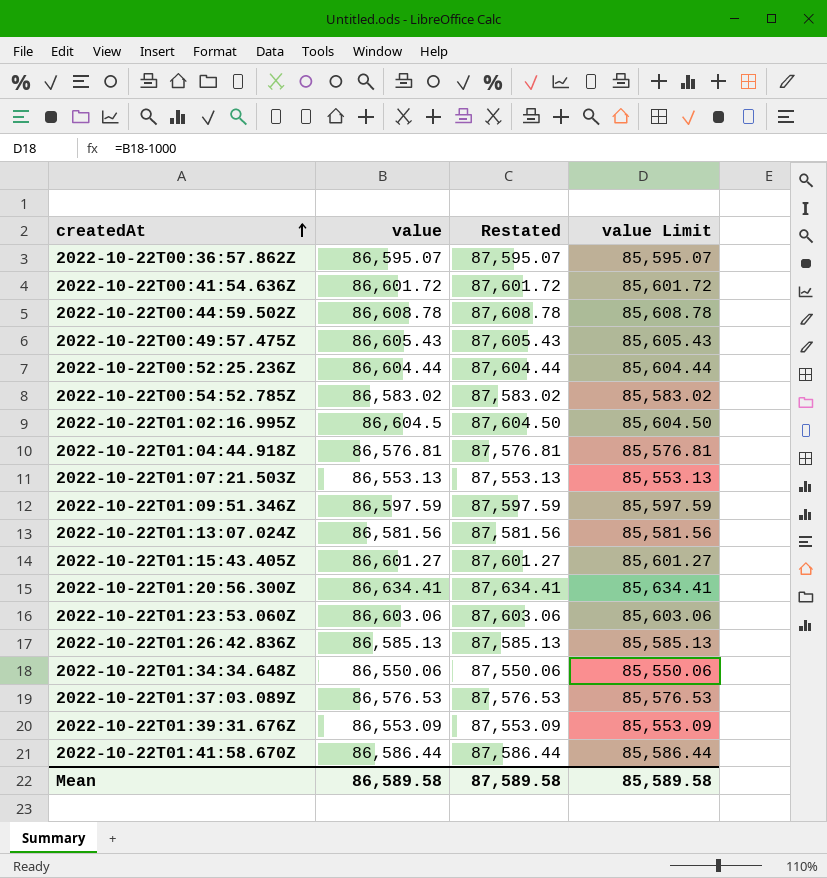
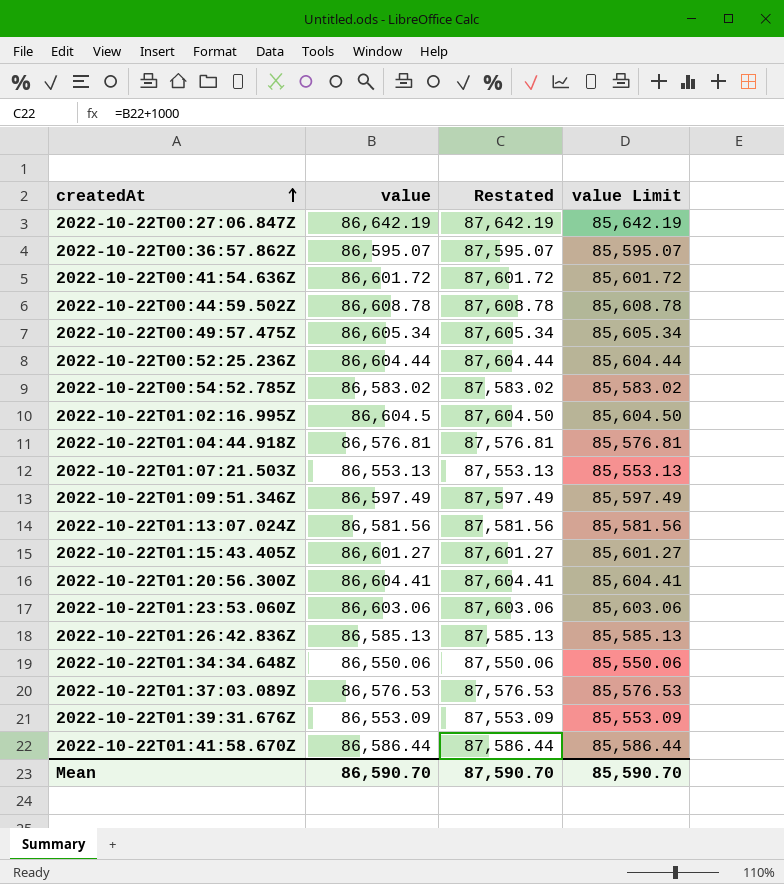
row 2022-10-22T00:27:06.847Z: none -> 86,642.19 | 87,642.19 | 85,642.19
2022-10-22T00:49:57.475Z | value: 86,605.43 -> 86,605.34
2022-10-22T00:49:57.475Z | Restated: 87,605.43 -> 87,605.34
2022-10-22T00:49:57.475Z | value Limit: 85,605.43 -> 85,605.34
2022-10-22T01:09:51.346Z | value: 86,597.59 -> 86,597.49
2022-10-22T01:09:51.346Z | Restated: 87,597.59 -> 87,597.49
2022-10-22T01:09:51.346Z | value Limit: 85,597.59 -> 85,597.49
2022-10-22T01:20:56.300Z | value: 86,634.41 -> 86,604.41
2022-10-22T01:20:56.300Z | Restated: 87,634.41 -> 87,604.41
2022-10-22T01:20:56.300Z | value Limit: 85,634.41 -> 85,604.41
Mean | value: 86,589.58 -> 86,590.70
Mean | Restated: 87,589.58 -> 87,590.70
Mean | value Limit: 85,589.58 -> 85,590.70

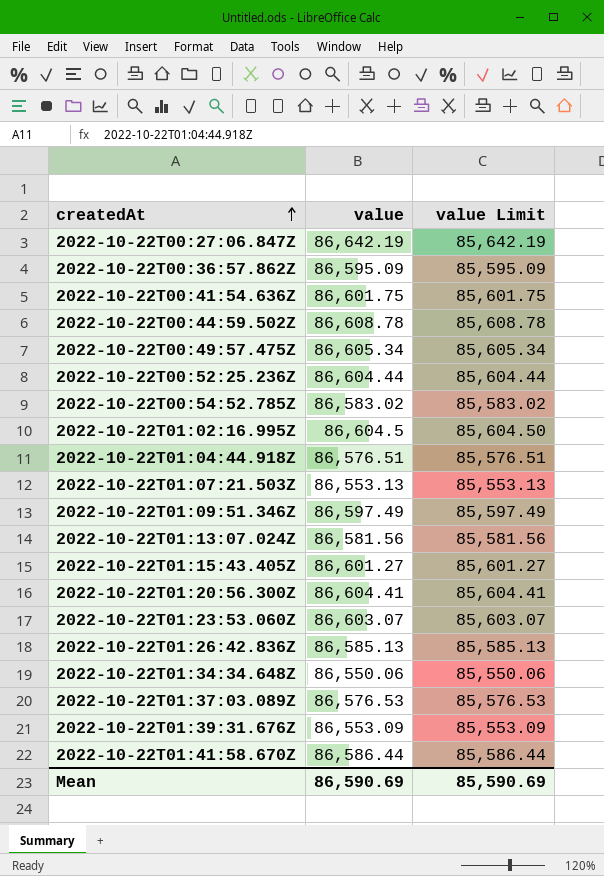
column Restated | formula: [value] + 1000 -> none
2022-10-22T00:36:57.862Z | value: 86,595.07 -> 86,595.09
2022-10-22T00:36:57.862Z | value Limit: 85,595.07 -> 85,595.09
2022-10-22T00:41:54.636Z | value: 86,601.72 -> 86,601.75
2022-10-22T00:41:54.636Z | value Limit: 85,601.72 -> 85,601.75
2022-10-22T01:04:44.918Z | value: 86,576.81 -> 86,576.51
2022-10-22T01:04:44.918Z | value Limit: 85,576.81 -> 85,576.51
2022-10-22T01:23:53.060Z | value: 86,603.06 -> 86,603.07
2022-10-22T01:23:53.060Z | value Limit: 85,603.06 -> 85,603.07
Mean | value: 86,590.70 -> 86,590.69
Mean | value Limit: 85,590.70 -> 85,590.69

